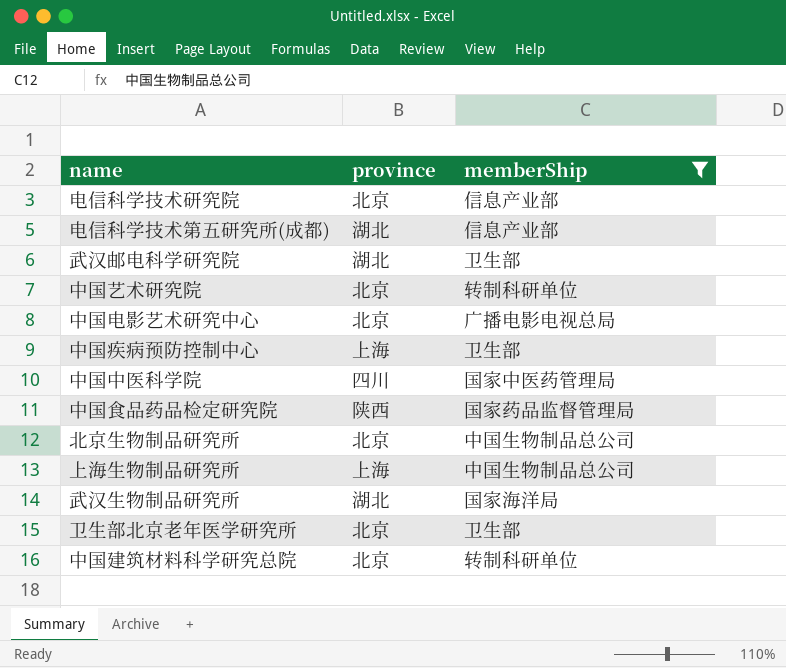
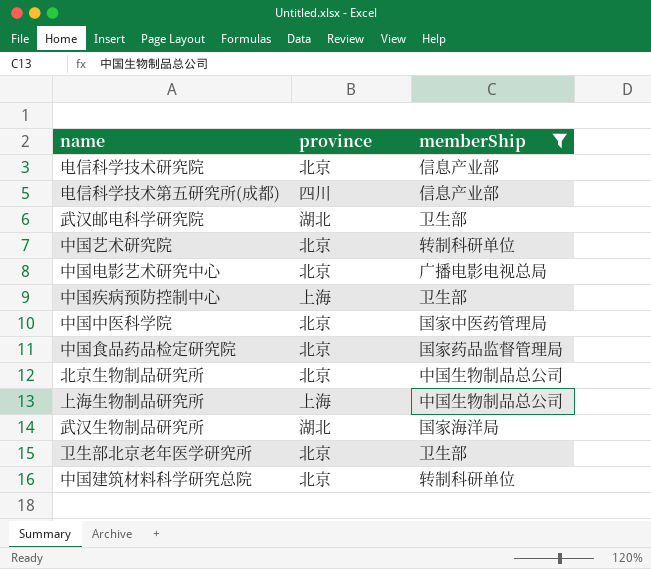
电信科学技术第五研究所(成都) | province: 湖北 -> 四川
中国中医科学院 | province: 四川 -> 北京
中国食品药品检定研究院 | province: 陕西 -> 北京

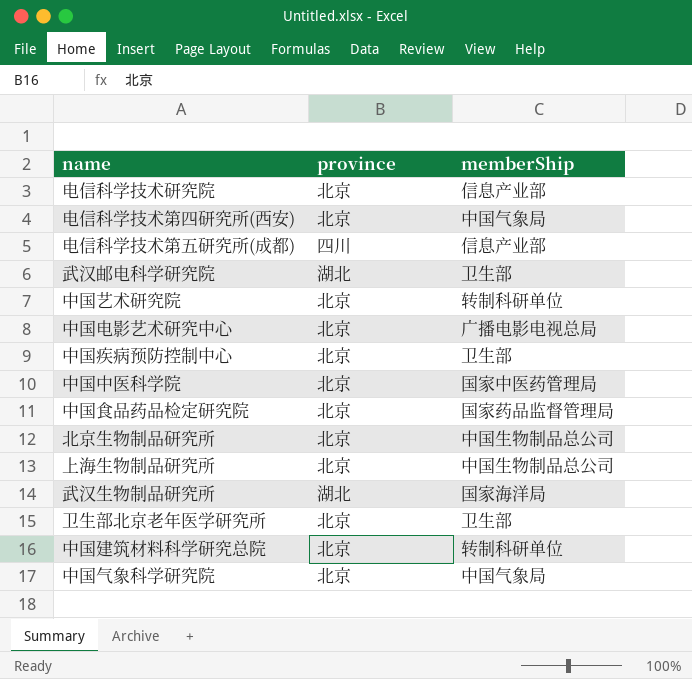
filter: memberShip != 中国气象局 -> none
中国疾病预防控制中心 | province: 上海 -> 北京
上海生物制品研究所 | province: 上海 -> 北京

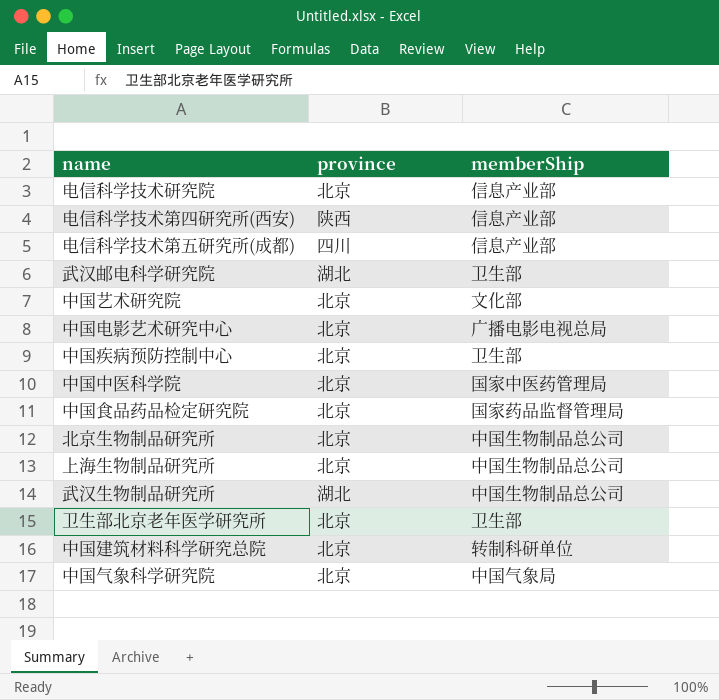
电信科学技术第四研究所(西安) | province: 北京 -> 陕西
电信科学技术第四研究所(西安) | memberShip: 中国气象局 -> 信息产业部
中国艺术研究院 | memberShip: 转制科研单位 -> 文化部
武汉生物制品研究所 | memberShip: 国家海洋局 -> 中国生物制品总公司

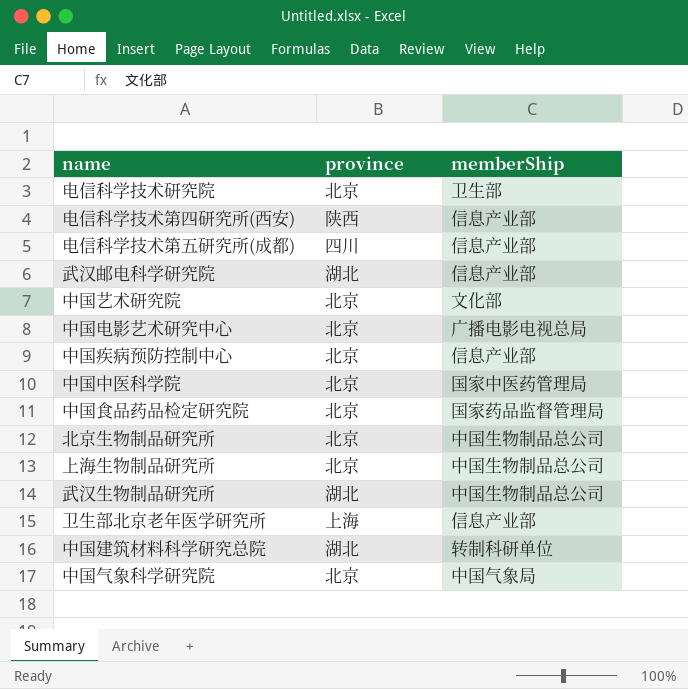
电信科学技术研究院 | memberShip: 信息产业部 -> 卫生部
武汉邮电科学研究院 | memberShip: 卫生部 -> 信息产业部
中国疾病预防控制中心 | memberShip: 卫生部 -> 信息产业部
卫生部北京老年医学研究所 | province: 北京 -> 上海
卫生部北京老年医学研究所 | memberShip: 卫生部 -> 信息产业部
中国建筑材料科学研究总院 | province: 北京 -> 湖北

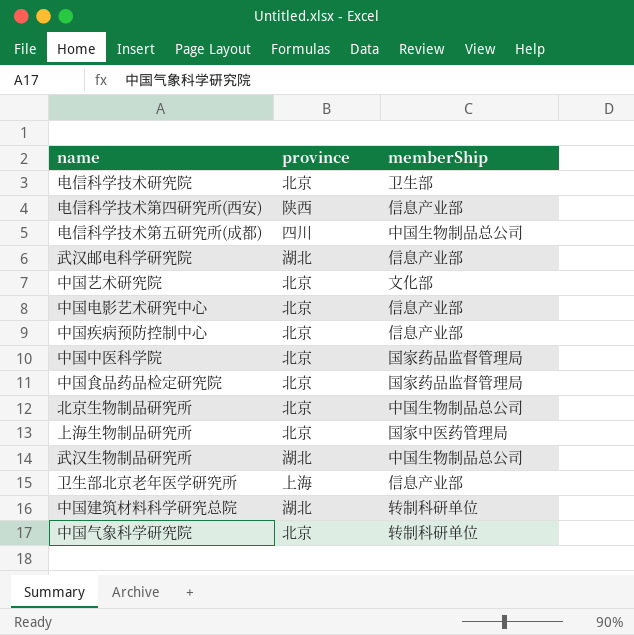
电信科学技术第五研究所(成都) | memberShip: 信息产业部 -> 中国生物制品总公司
中国电影艺术研究中心 | memberShip: 广播电影电视总局 -> 信息产业部
中国中医科学院 | memberShip: 国家中医药管理局 -> 国家药品监督管理局
上海生物制品研究所 | memberShip: 中国生物制品总公司 -> 国家中医药管理局
中国气象科学研究院 | memberShip: 中国气象局 -> 转制科研单位

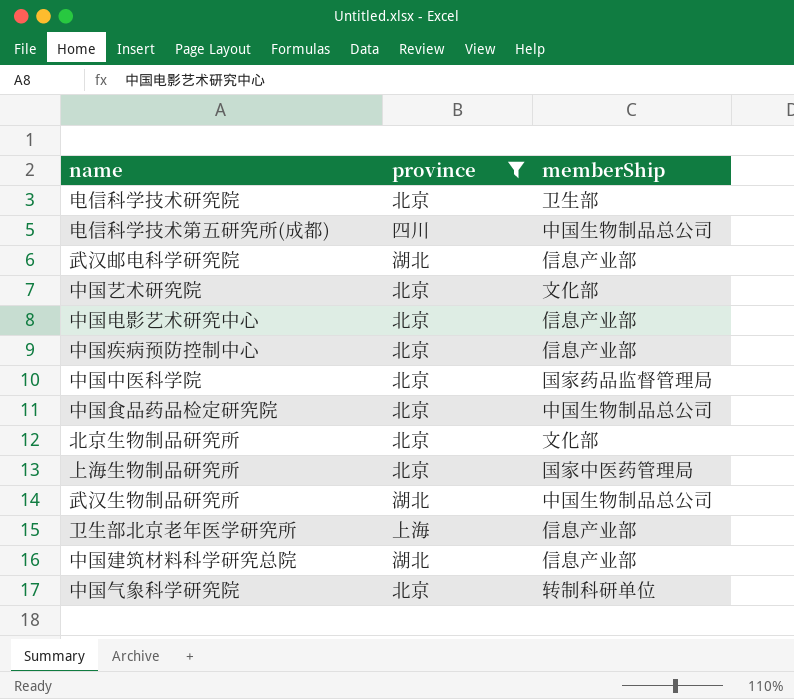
filter: none -> province != 陕西
中国食品药品检定研究院 | memberShip: 国家药品监督管理局 -> 中国生物制品总公司
北京生物制品研究所 | memberShip: 中国生物制品总公司 -> 文化部
中国建筑材料科学研究总院 | memberShip: 转制科研单位 -> 信息产业部

